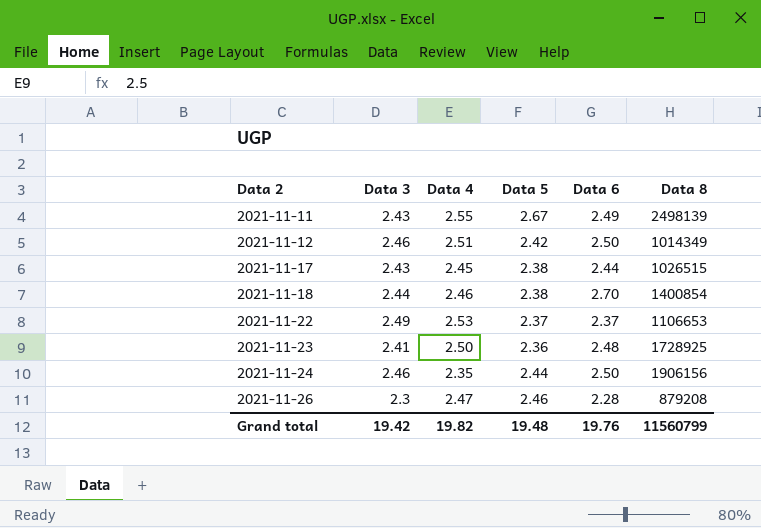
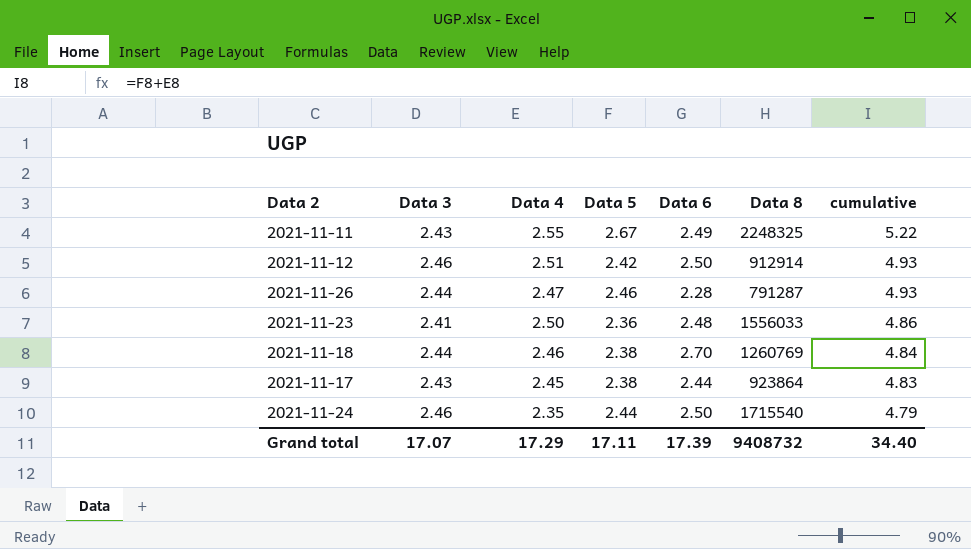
row order: Data 2 ascending -> cumulative descending
column cumulative | formula: none -> [Data 4] + [Data 5]
row 2021-11-22: 2.49 | 2.53 | 2.37 | 2.37 | 1106653 -> none
2021-11-11 | Data 8: 2498139 -> 2248325
2021-11-12 | Data 8: 1014349 -> 912914
2021-11-26 | Data 3: 2.3 -> 2.44
2021-11-26 | Data 8: 879208 -> 791287
2021-11-23 | Data 8: 1728925 -> 1556033
2021-11-18 | Data 8: 1400854 -> 1260769
2021-11-17 | Data 8: 1026515 -> 923864
2021-11-24 | Data 8: 1906156 -> 1715540
Grand total | Data 3: 19.42 -> 17.07
Grand total | Data 4: 19.82 -> 17.29
Grand total | Data 5: 19.48 -> 17.11
Grand total | Data 6: 19.76 -> 17.39
Grand total | Data 8: 11560799 -> 9408732

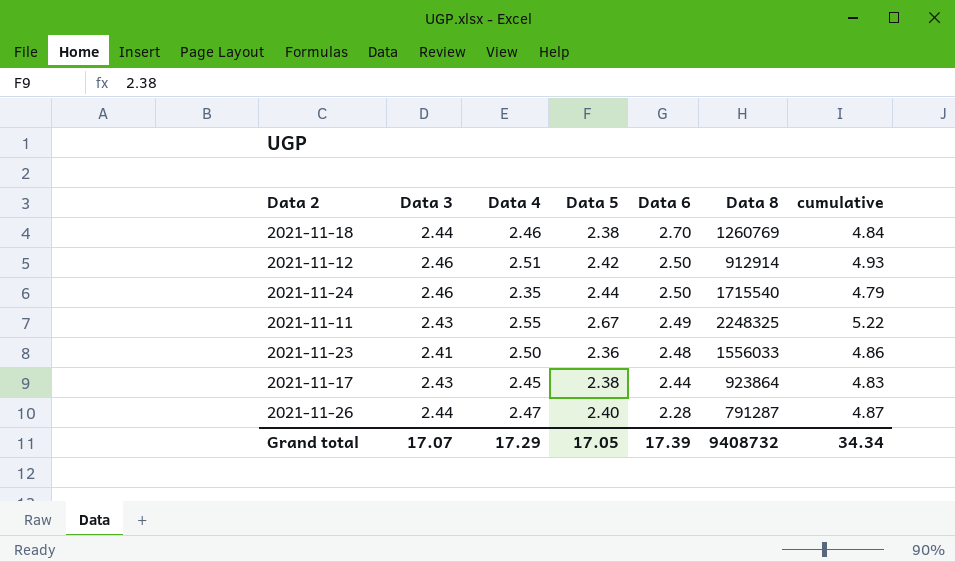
row order: cumulative descending -> Data 6 descending
2021-11-26 | Data 5: 2.46 -> 2.40
2021-11-26 | cumulative: 4.93 -> 4.87
Grand total | Data 5: 17.11 -> 17.05
Grand total | cumulative: 34.40 -> 34.34

